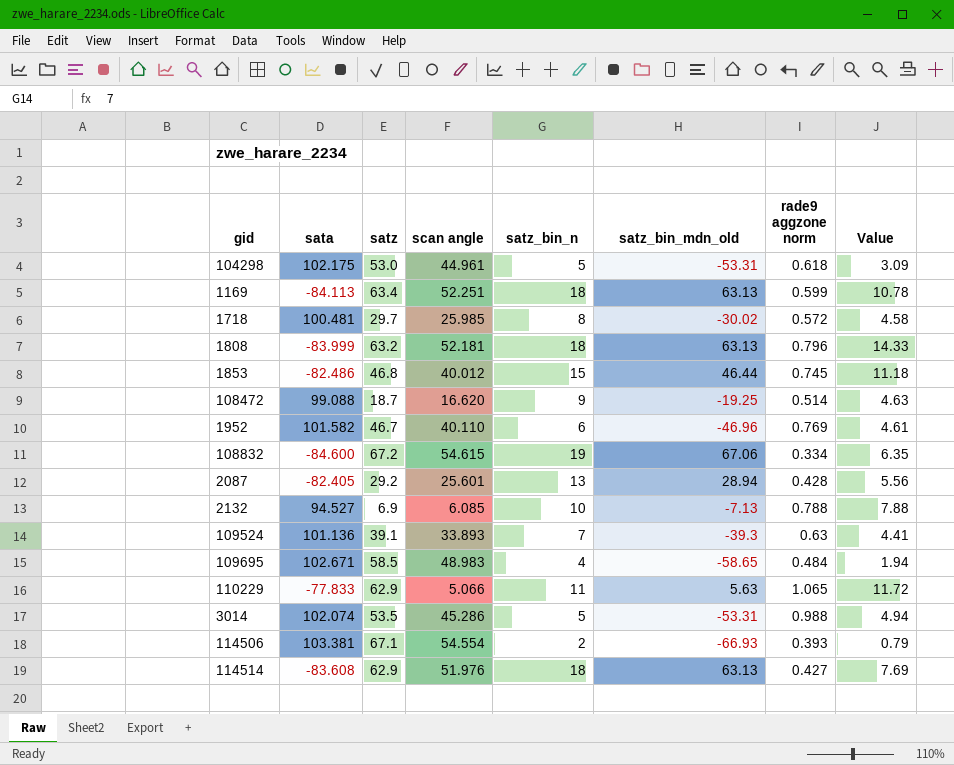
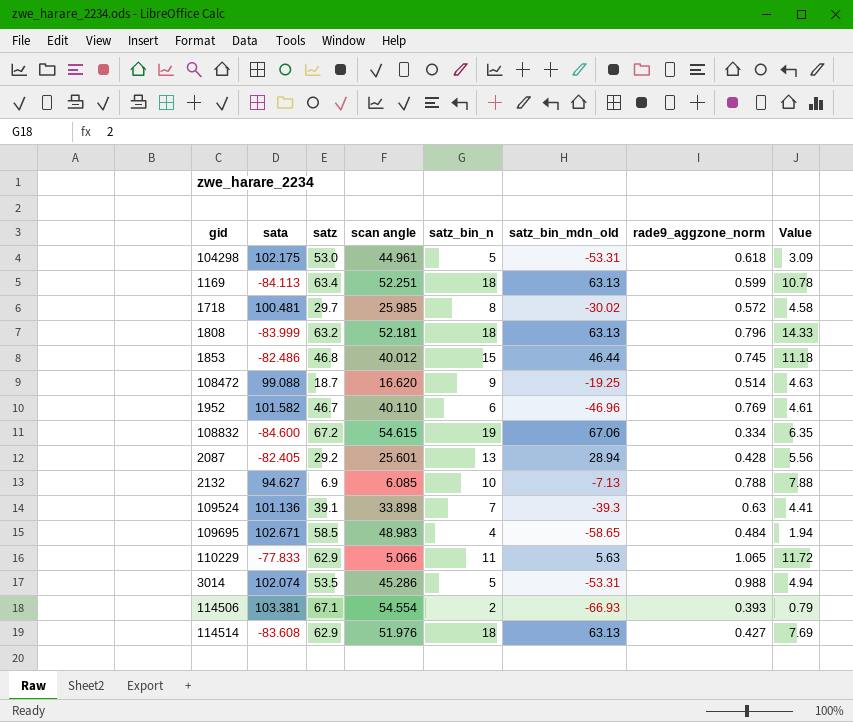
column name: rade9 aggzone norm -> rade9_aggzone_norm
2132 | sata: 94.527 -> 94.627
109524 | scan angle: 33.893 -> 33.898

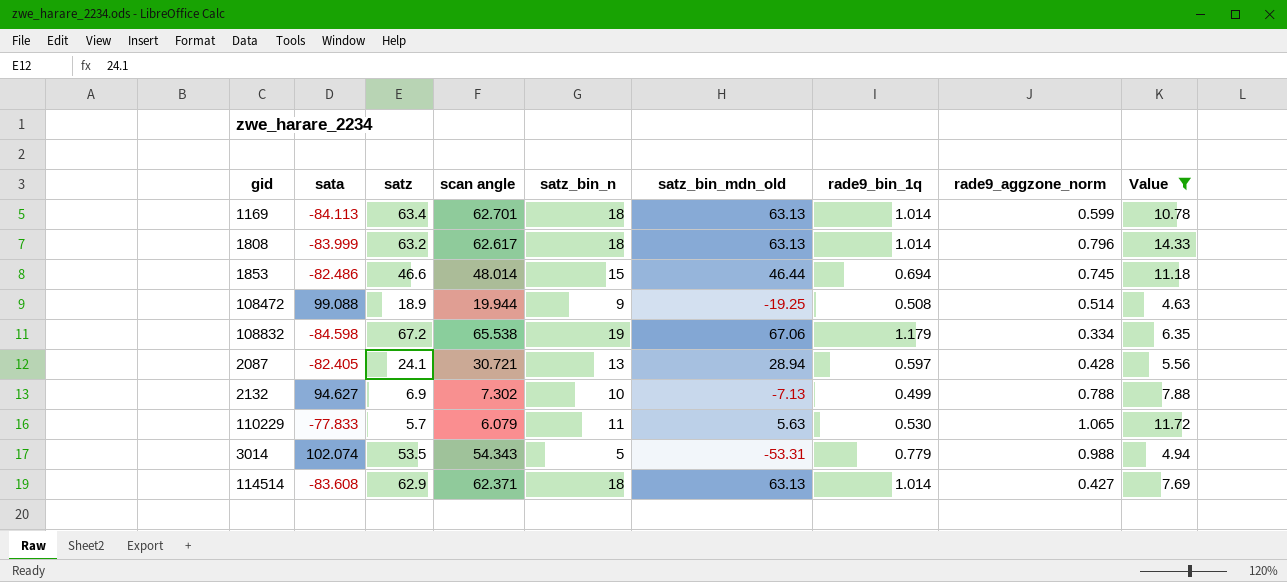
filter: none -> Value >= 4.63
column rade9_bin_1q | position: none -> 7
1169 | scan angle: 52.251 -> 62.701
1808 | scan angle: 52.181 -> 62.617
1853 | satz: 46.8 -> 46.6
1853 | scan angle: 40.012 -> 48.014
108472 | satz: 18.7 -> 18.9
108472 | scan angle: 16.620 -> 19.944
108832 | sata: -84.600 -> -84.598
108832 | scan angle: 54.615 -> 65.538
2087 | satz: 29.2 -> 24.1
2087 | scan angle: 25.601 -> 30.721
2132 | scan angle: 6.085 -> 7.302
110229 | satz: 62.9 -> 5.7
110229 | scan angle: 5.066 -> 6.079
3014 | scan angle: 45.286 -> 54.343
114514 | scan angle: 51.976 -> 62.371

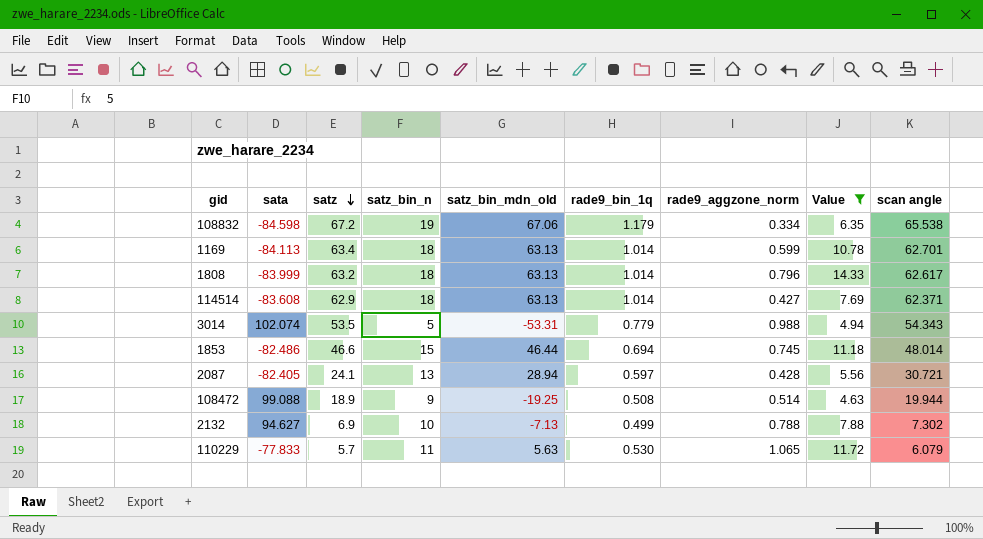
row order: none -> satz descending
column scan angle | position: 4 -> 9

